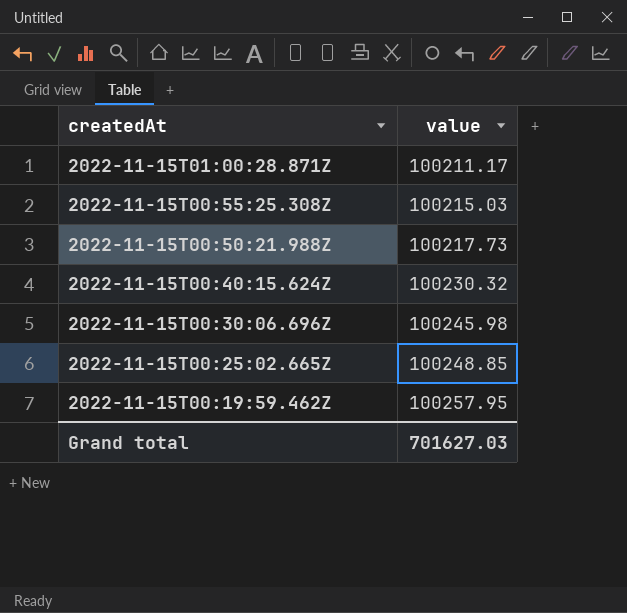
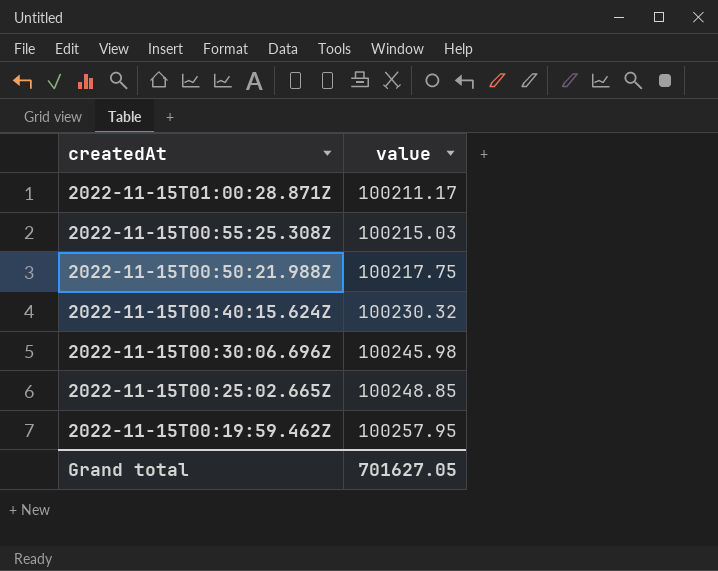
2022-11-15T00:50:21.988Z | value: 100217.73 -> 100217.75
Grand total | value: 701627.03 -> 701627.05

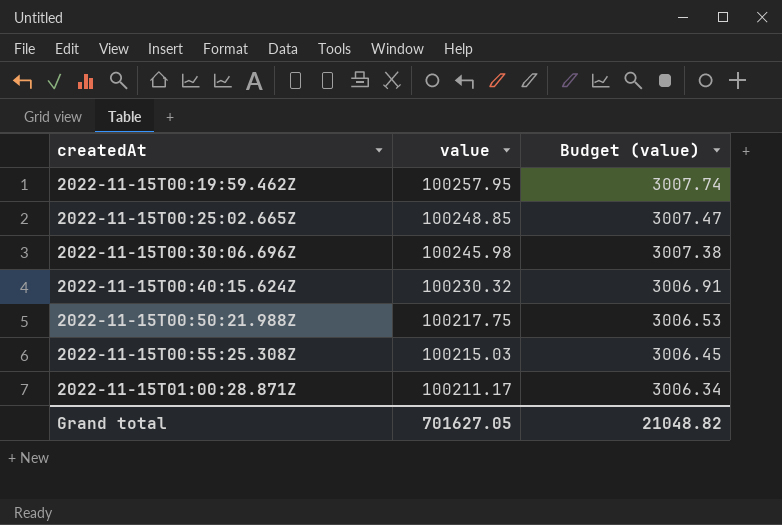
row order: createdAt descending -> createdAt ascending
column Budget (value) | formula: none -> [value] * 0.03

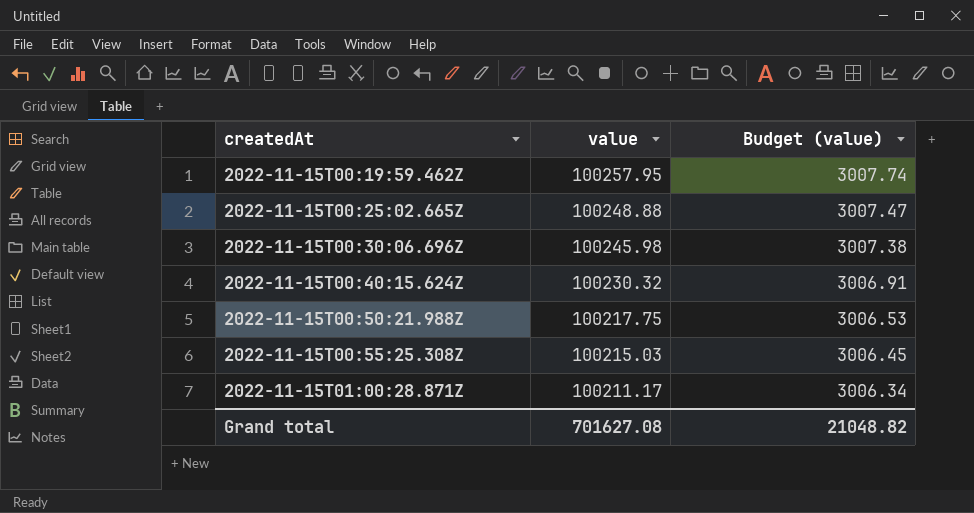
2022-11-15T00:25:02.665Z | value: 100248.85 -> 100248.88
Grand total | value: 701627.05 -> 701627.08

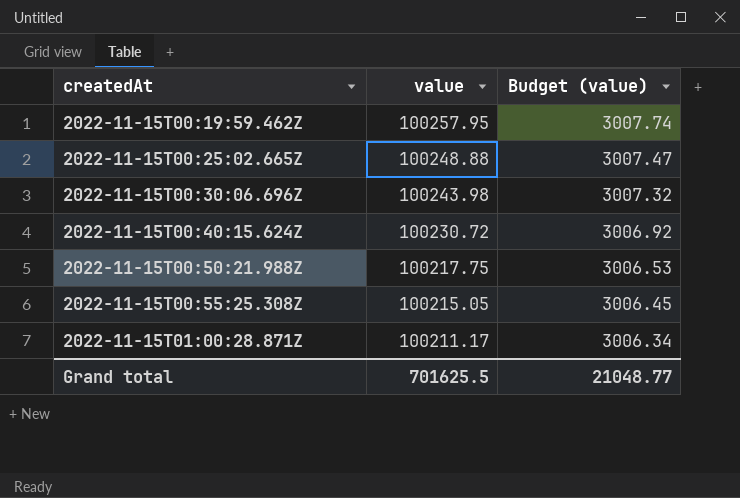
2022-11-15T00:30:06.696Z | value: 100245.98 -> 100243.98
2022-11-15T00:30:06.696Z | Budget (value): 3007.38 -> 3007.32
2022-11-15T00:40:15.624Z | value: 100230.32 -> 100230.72
2022-11-15T00:40:15.624Z | Budget (value): 3006.91 -> 3006.92
2022-11-15T00:55:25.308Z | value: 100215.03 -> 100215.05
Grand total | value: 701627.08 -> 701625.5
Grand total | Budget (value): 21048.82 -> 21048.77

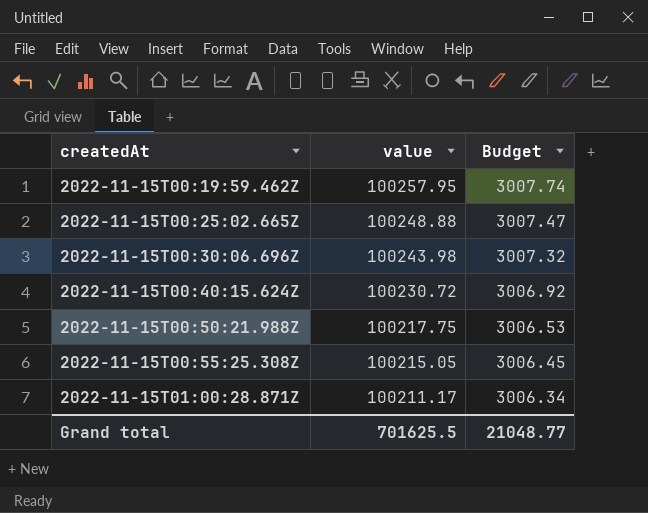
column name: Budget (value) -> Budget

